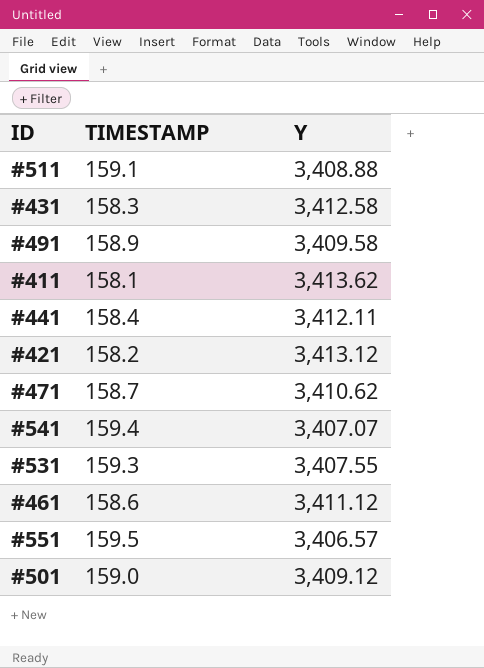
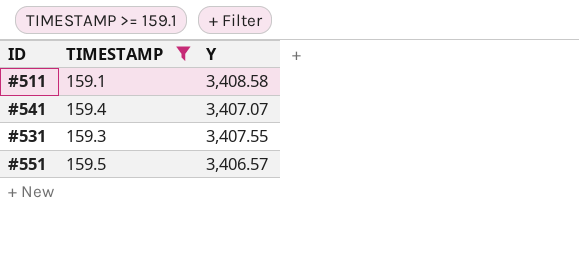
filter: none -> TIMESTAMP >= 159.1
#511 | Y: 3,408.88 -> 3,408.58

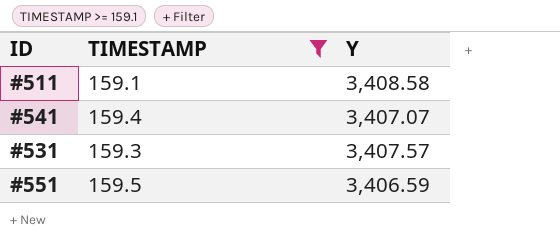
#531 | Y: 3,407.55 -> 3,407.57
#551 | Y: 3,406.57 -> 3,406.59

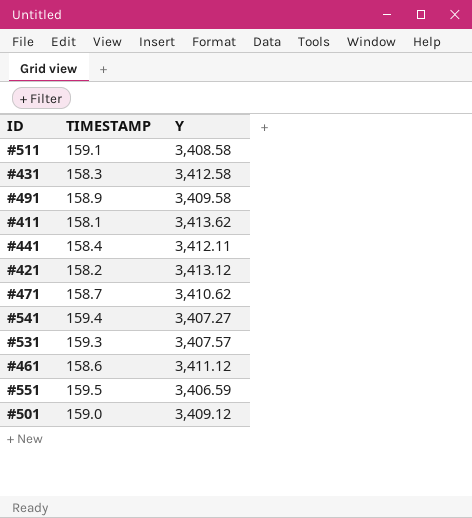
filter: TIMESTAMP >= 159.1 -> none
#541 | Y: 3,407.07 -> 3,407.27

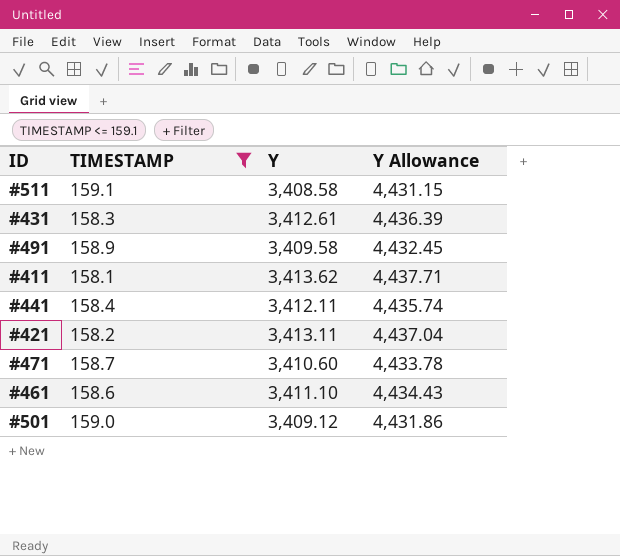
filter: none -> TIMESTAMP <= 159.1
column Y Allowance | formula: none -> [Y] * 1.3
#431 | Y: 3,412.58 -> 3,412.61
#421 | Y: 3,413.12 -> 3,413.11
#471 | Y: 3,410.62 -> 3,410.60
#461 | Y: 3,411.12 -> 3,411.10

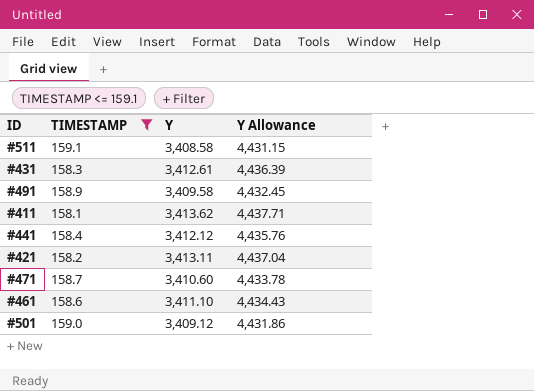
#441 | Y: 3,412.11 -> 3,412.12
#441 | Y Allowance: 4,435.74 -> 4,435.76

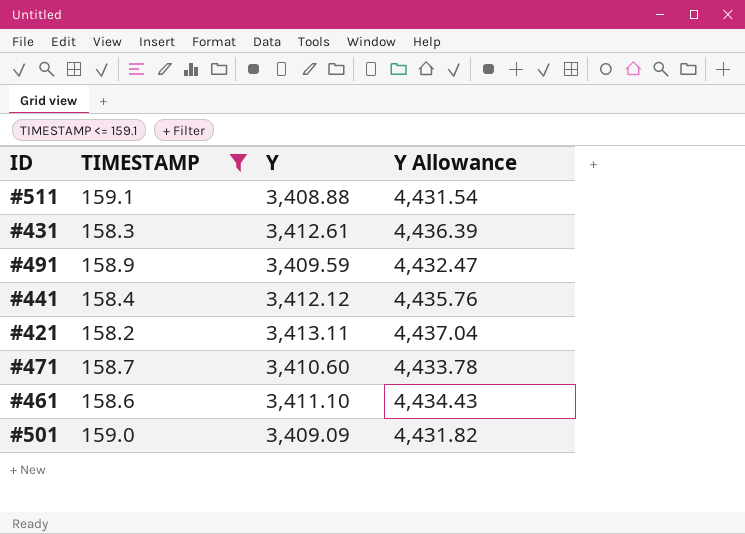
row #411: 158.1 | 3,413.62 | 4,437.71 -> none
#511 | Y: 3,408.58 -> 3,408.88
#511 | Y Allowance: 4,431.15 -> 4,431.54
#491 | Y: 3,409.58 -> 3,409.59
#491 | Y Allowance: 4,432.45 -> 4,432.47
#501 | Y: 3,409.12 -> 3,409.09
#501 | Y Allowance: 4,431.86 -> 4,431.82

